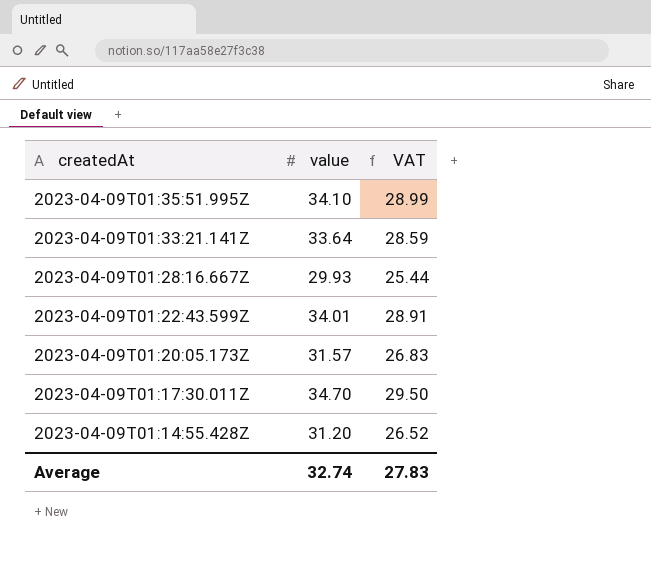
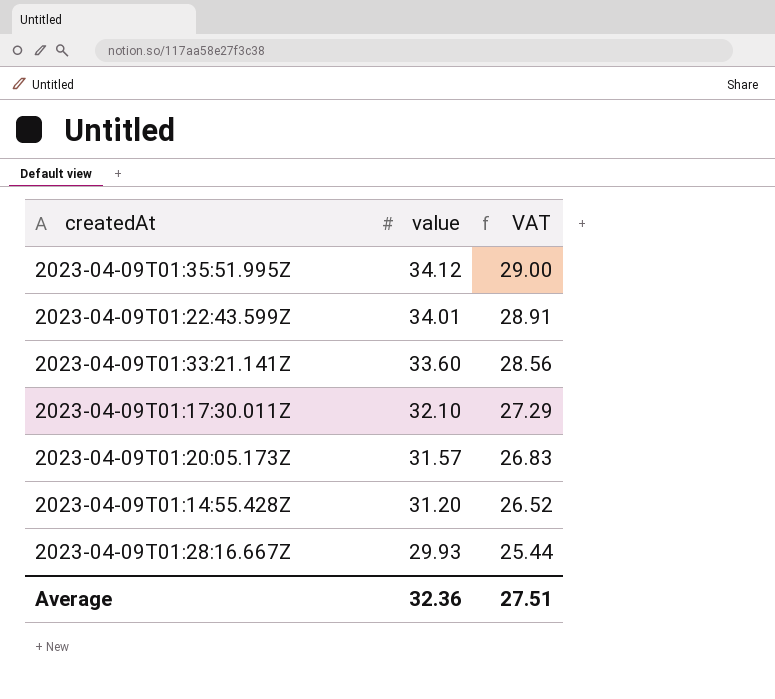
row order: createdAt descending -> value descending
2023-04-09T01:35:51.995Z | value: 34.10 -> 34.12
2023-04-09T01:35:51.995Z | VAT: 28.99 -> 29.00
2023-04-09T01:33:21.141Z | value: 33.64 -> 33.60
2023-04-09T01:33:21.141Z | VAT: 28.59 -> 28.56
2023-04-09T01:17:30.011Z | value: 34.70 -> 32.10
2023-04-09T01:17:30.011Z | VAT: 29.50 -> 27.29
Average | value: 32.74 -> 32.36
Average | VAT: 27.83 -> 27.51

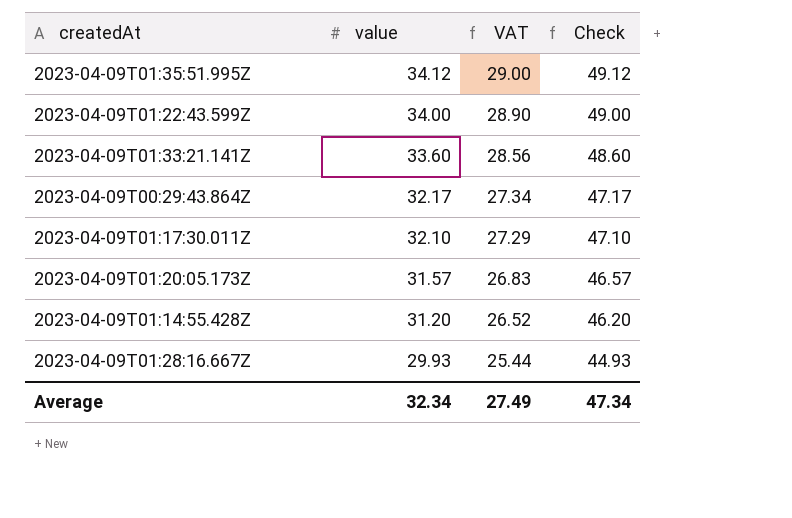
column Check | formula: none -> [value] + 15
2023-04-09T01:22:43.599Z | value: 34.01 -> 34.00
2023-04-09T01:22:43.599Z | VAT: 28.91 -> 28.90
row 2023-04-09T00:29:43.864Z: none -> 32.17 | 27.34 | 47.17
Average | value: 32.36 -> 32.34
Average | VAT: 27.51 -> 27.49

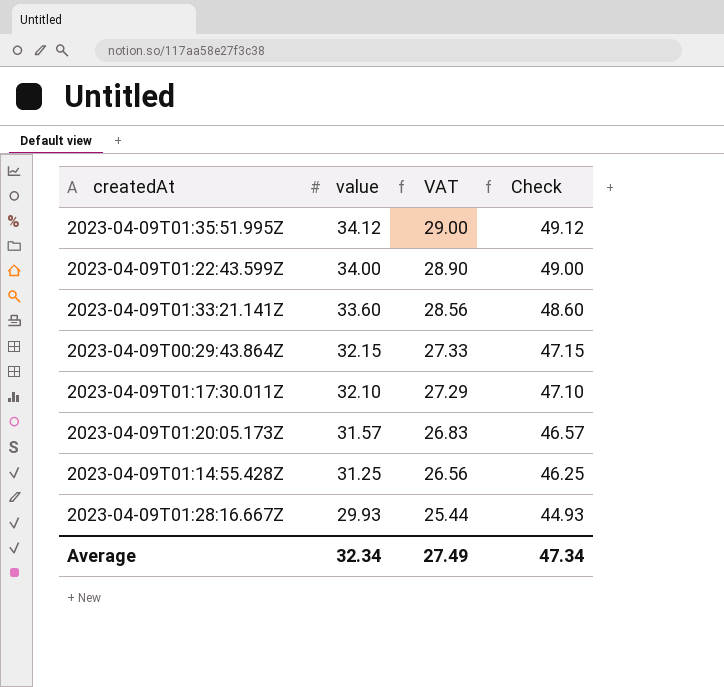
2023-04-09T00:29:43.864Z | value: 32.17 -> 32.15
2023-04-09T00:29:43.864Z | VAT: 27.34 -> 27.33
2023-04-09T00:29:43.864Z | Check: 47.17 -> 47.15
2023-04-09T01:14:55.428Z | value: 31.20 -> 31.25
2023-04-09T01:14:55.428Z | VAT: 26.52 -> 26.56
2023-04-09T01:14:55.428Z | Check: 46.20 -> 46.25

